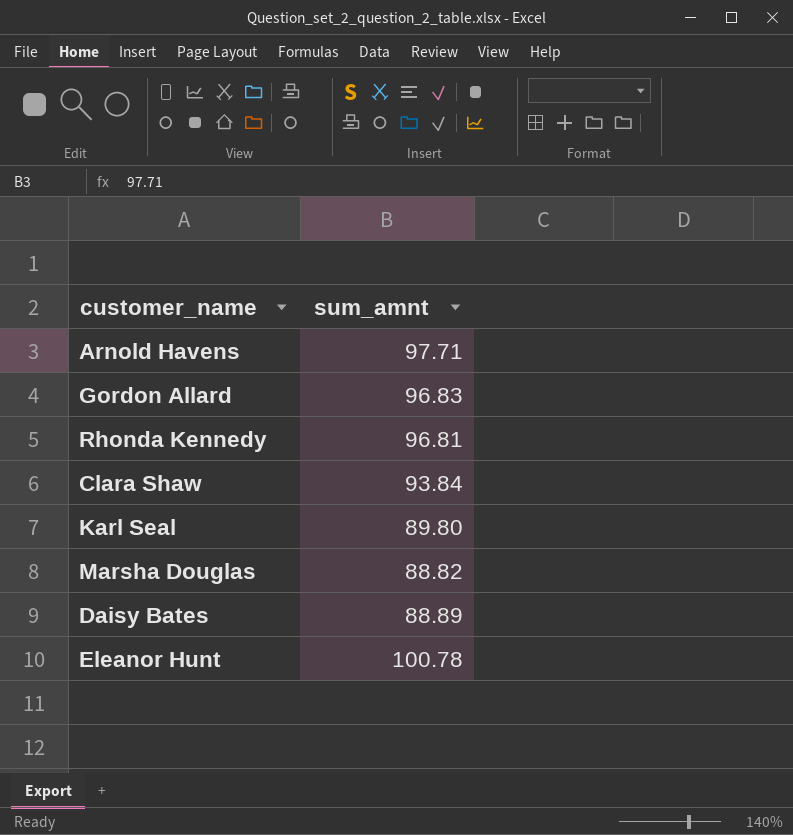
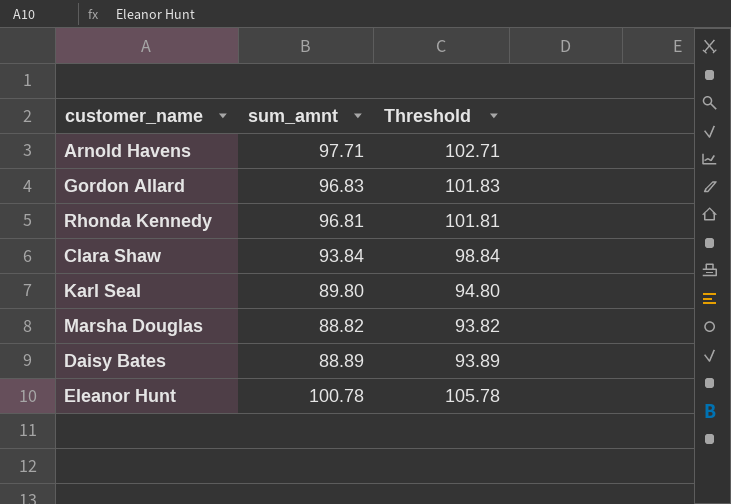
column Threshold | formula: none -> [sum_amnt] + 5

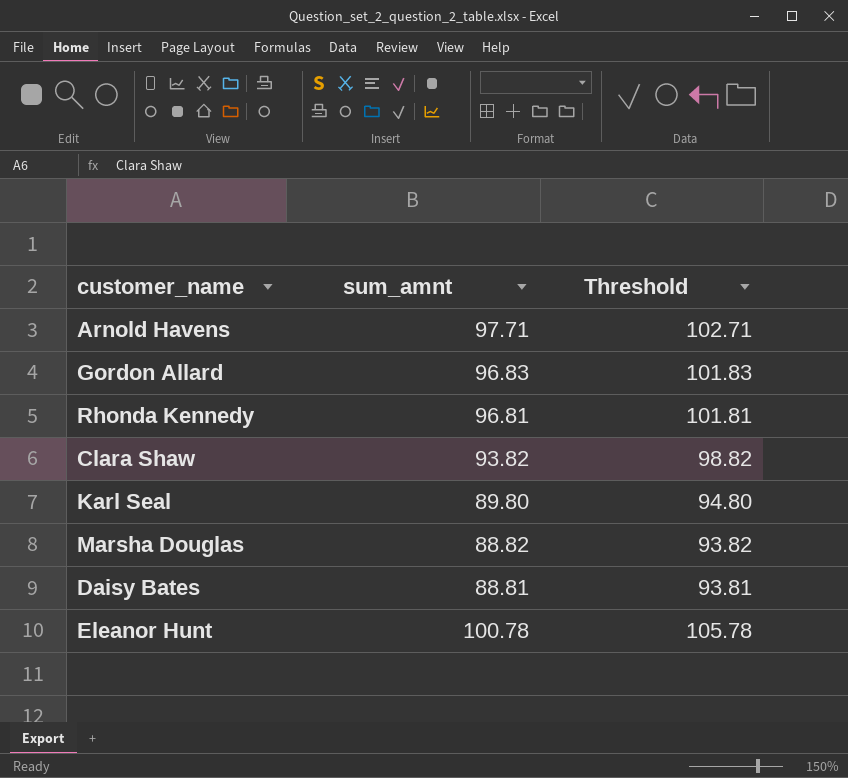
Clara Shaw | sum_amnt: 93.84 -> 93.82
Clara Shaw | Threshold: 98.84 -> 98.82
Daisy Bates | sum_amnt: 88.89 -> 88.81
Daisy Bates | Threshold: 93.89 -> 93.81

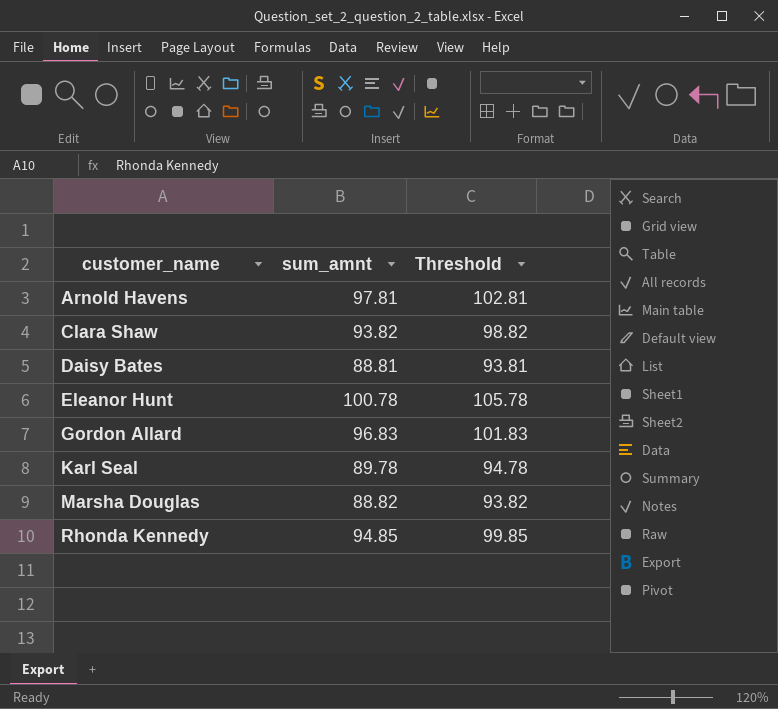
row order: none -> customer_name ascending
Arnold Havens | sum_amnt: 97.71 -> 97.81
Arnold Havens | Threshold: 102.71 -> 102.81
Karl Seal | sum_amnt: 89.80 -> 89.78
Karl Seal | Threshold: 94.80 -> 94.78
Rhonda Kennedy | sum_amnt: 96.81 -> 94.85
Rhonda Kennedy | Threshold: 101.81 -> 99.85

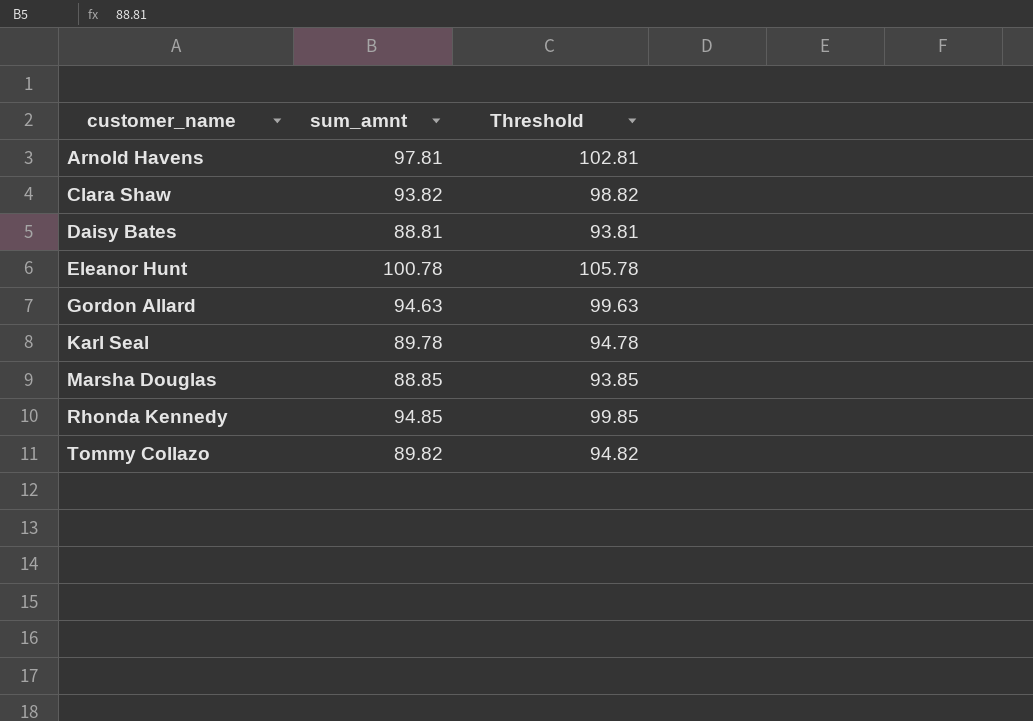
Gordon Allard | sum_amnt: 96.83 -> 94.63
Gordon Allard | Threshold: 101.83 -> 99.63
Marsha Douglas | sum_amnt: 88.82 -> 88.85
Marsha Douglas | Threshold: 93.82 -> 93.85
row Tommy Collazo: none -> 89.82 | 94.82

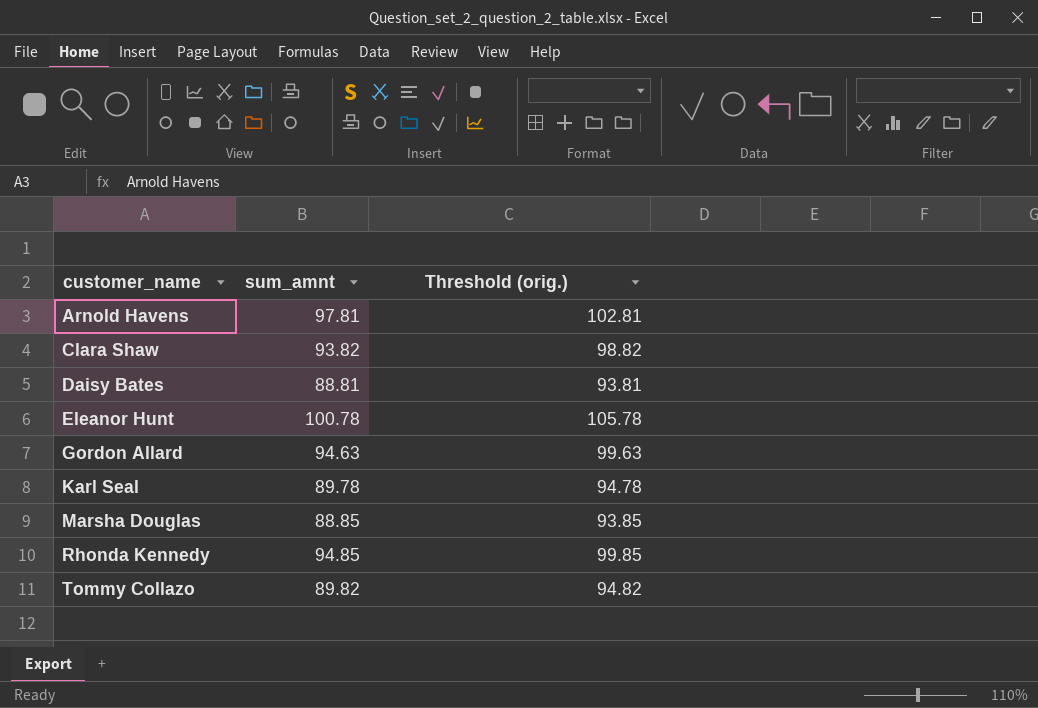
column name: Threshold -> Threshold (orig.)

